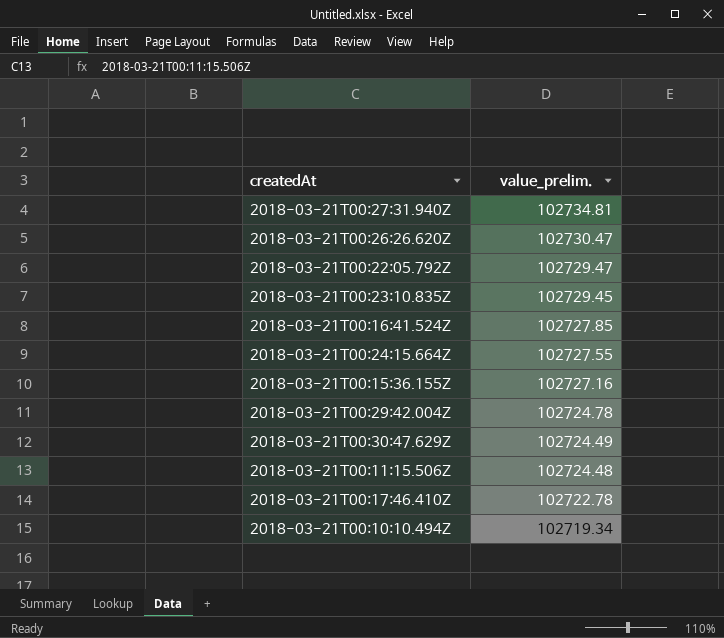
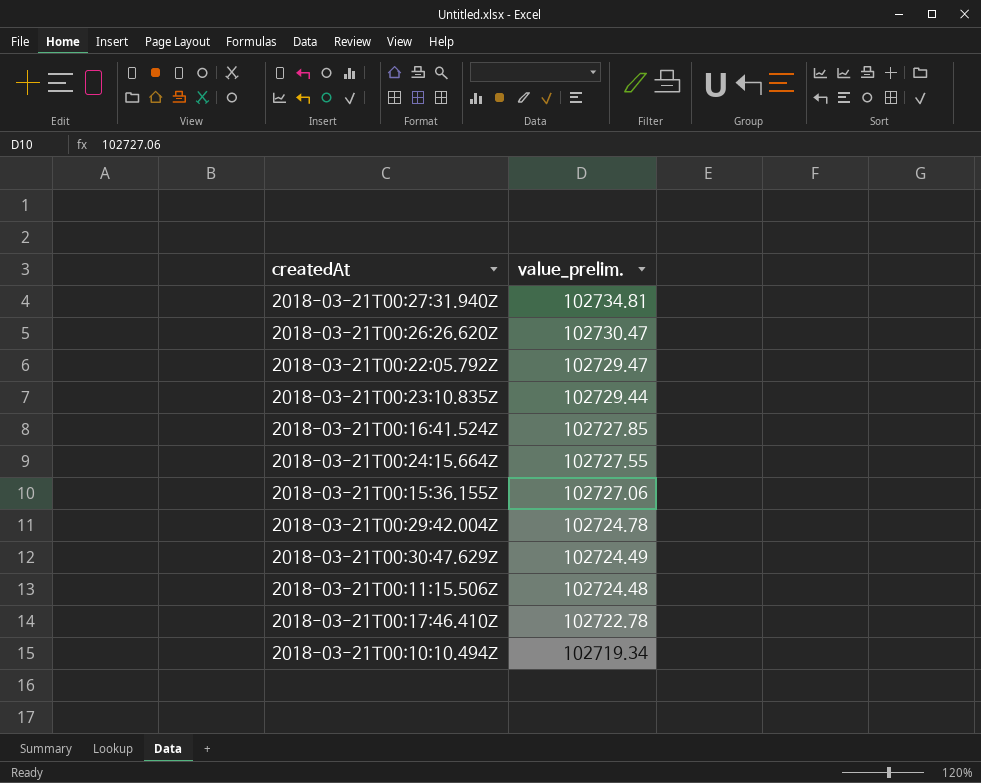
2018-03-21T00:23:10.835Z | value_prelim.: 102729.45 -> 102729.44
2018-03-21T00:15:36.155Z | value_prelim.: 102727.16 -> 102727.06

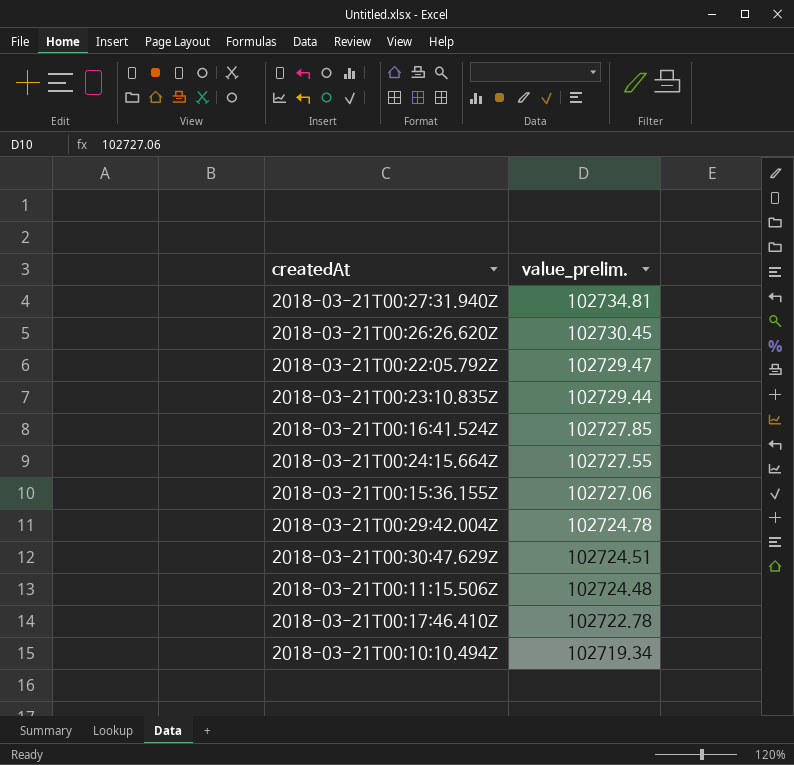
2018-03-21T00:26:26.620Z | value_prelim.: 102730.47 -> 102730.45
2018-03-21T00:30:47.629Z | value_prelim.: 102724.49 -> 102724.51

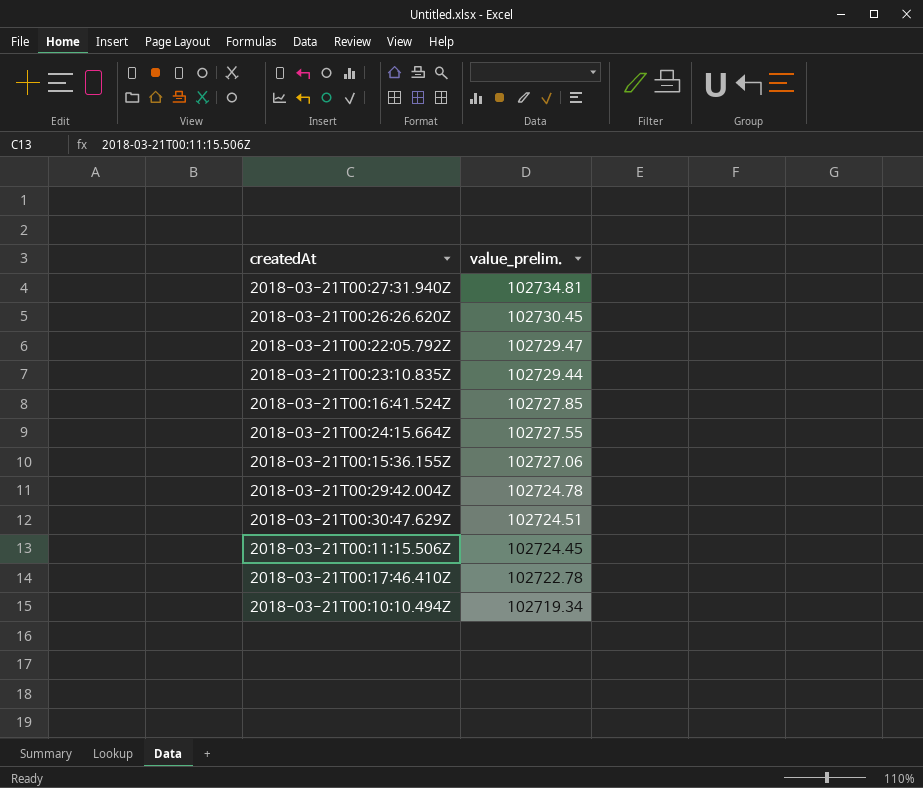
2018-03-21T00:11:15.506Z | value_prelim.: 102724.48 -> 102724.45

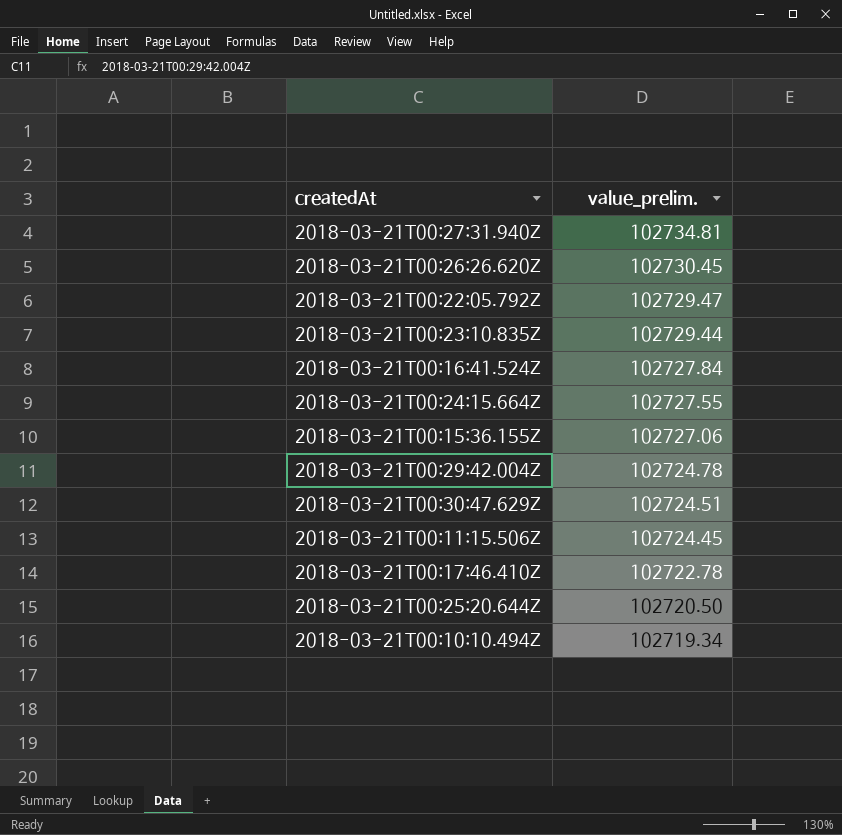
2018-03-21T00:16:41.524Z | value_prelim.: 102727.85 -> 102727.84
row 2018-03-21T00:25:20.644Z: none -> 102720.50

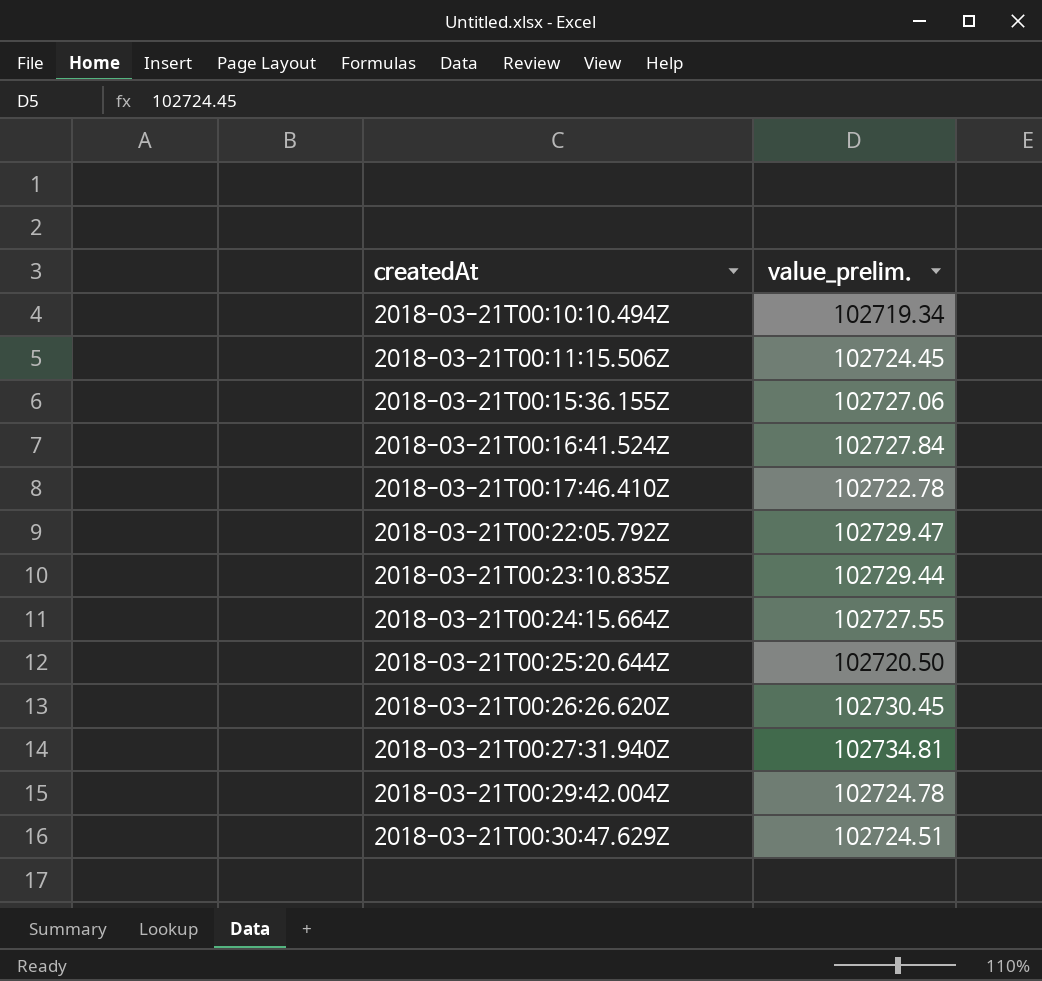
row order: value_prelim. descending -> createdAt ascending

